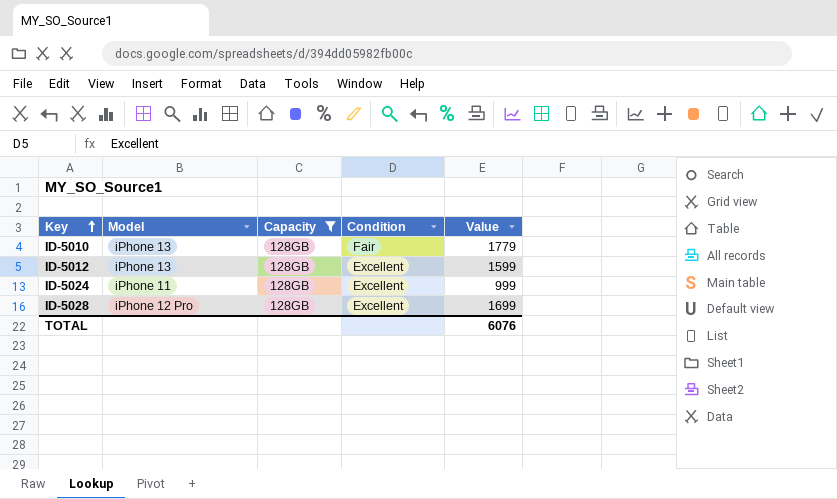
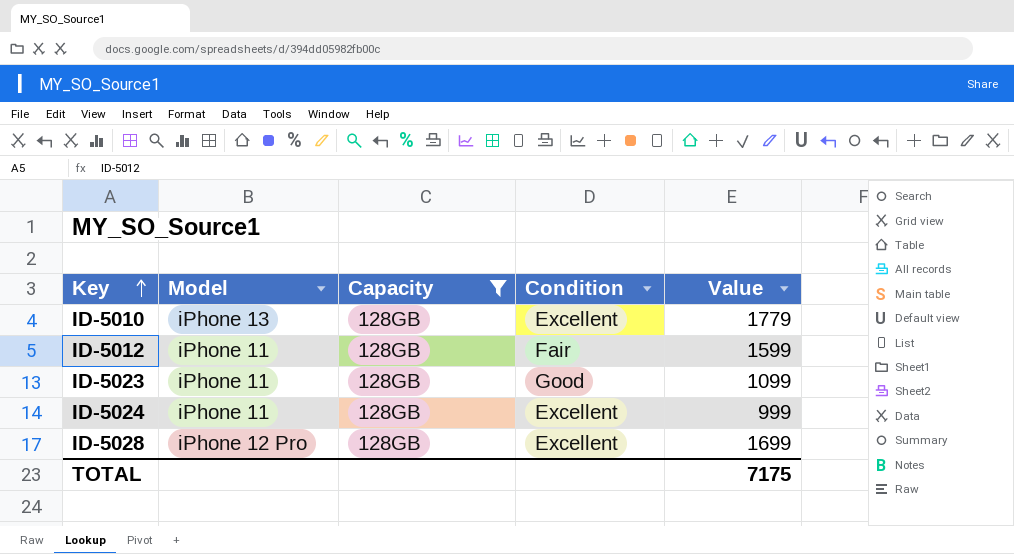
ID-5010 | Condition: Fair -> Excellent
ID-5012 | Model: iPhone 13 -> iPhone 11
ID-5012 | Condition: Excellent -> Fair
row ID-5023: none -> iPhone 11 | 128GB | Good | 1099
TOTAL | Value: 6076 -> 7175

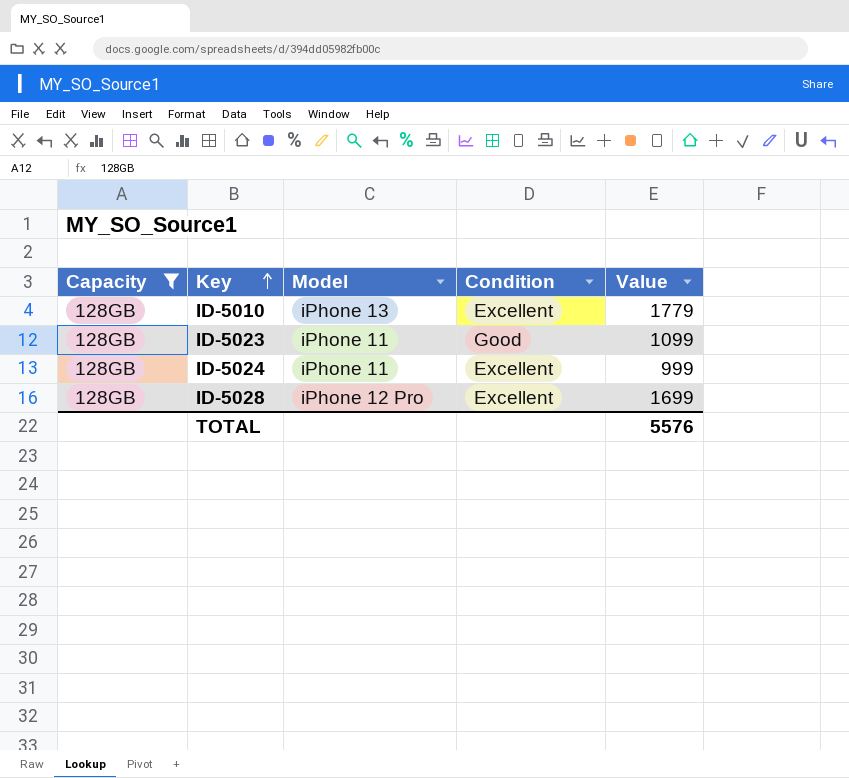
column Capacity | position: 3 -> 1
row ID-5012: iPhone 11 | 128GB | Fair | 1599 -> none
TOTAL | Value: 7175 -> 5576

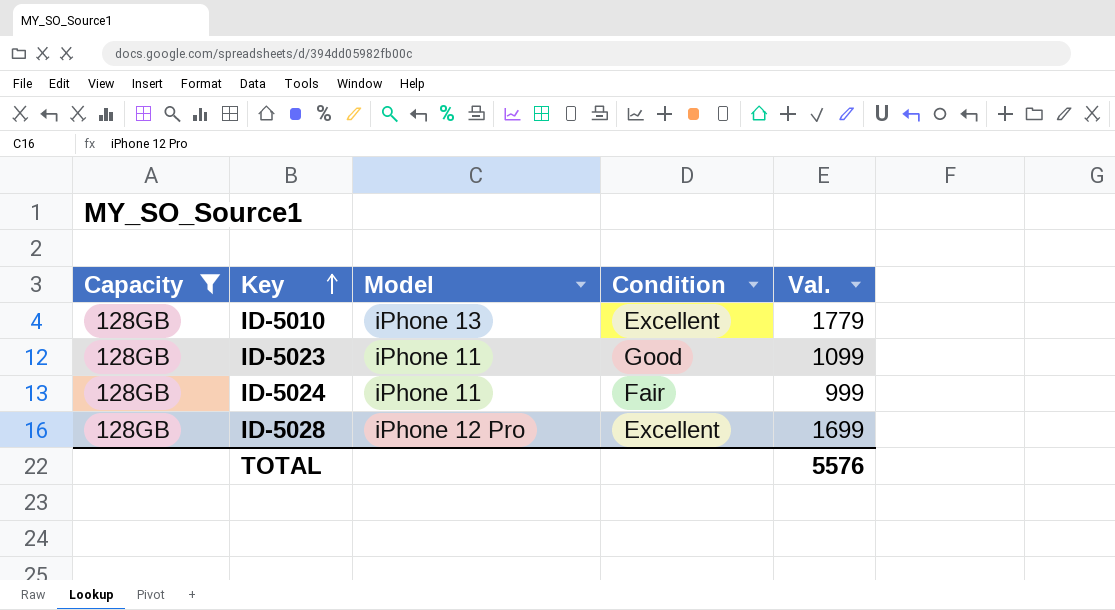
column name: Value -> Val.
ID-5024 | Condition: Excellent -> Fair

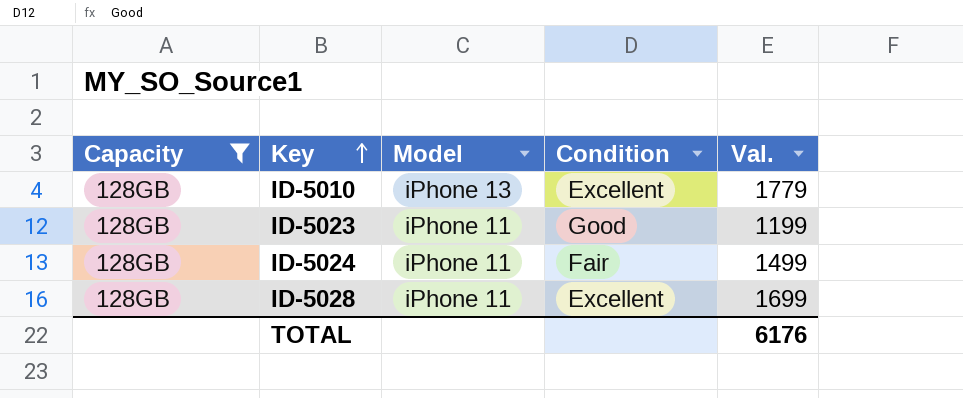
ID-5023 | Val.: 1099 -> 1199
ID-5024 | Val.: 999 -> 1499
ID-5028 | Model: iPhone 12 Pro -> iPhone 11
TOTAL | Val.: 5576 -> 6176

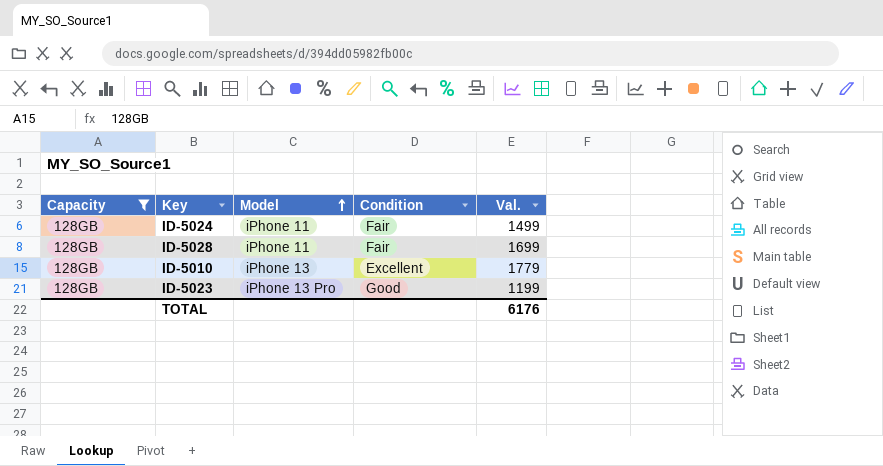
row order: Key ascending -> Model ascending
ID-5028 | Condition: Excellent -> Fair
ID-5023 | Model: iPhone 11 -> iPhone 13 Pro

